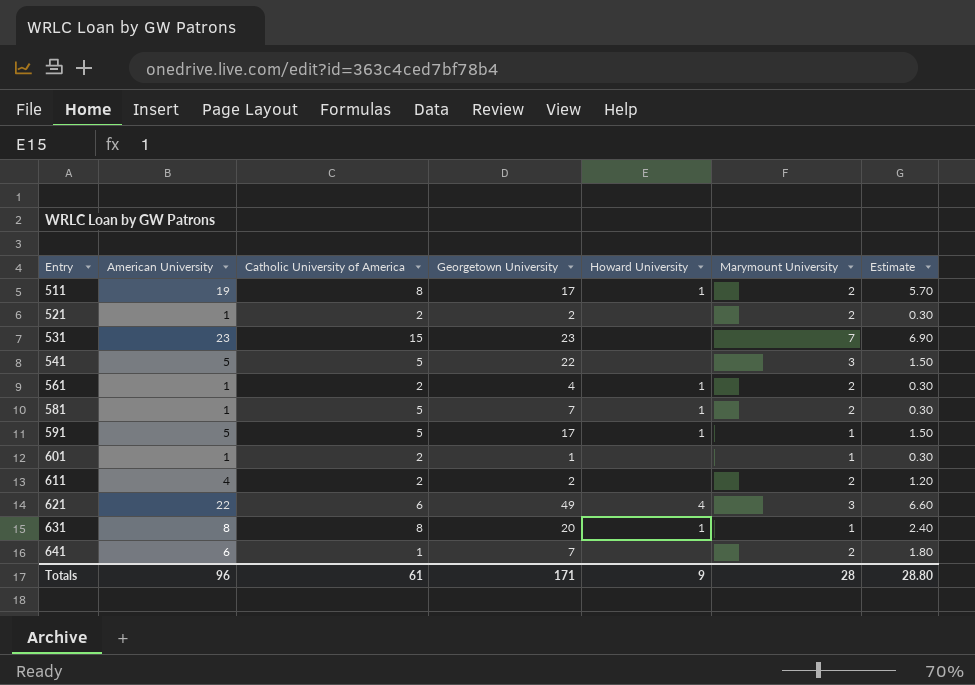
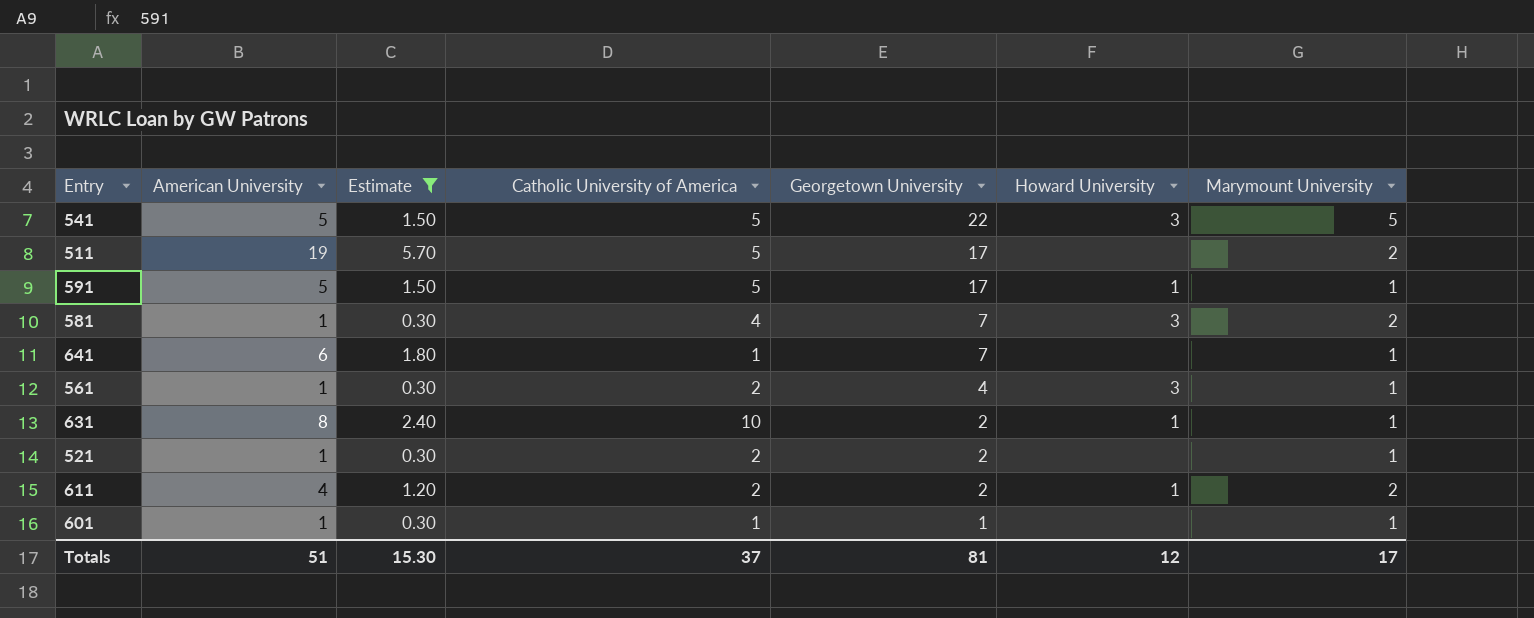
filter: none -> Estimate <= 5.70
row order: Entry ascending -> Georgetown University descending
column Estimate | position: 7 -> 3
541 | Howard University: none -> 3
541 | Marymount University: 3 -> 5
511 | Catholic University of America: 8 -> 5
511 | Howard University: 1 -> none
581 | Catholic University of America: 5 -> 4
581 | Howard University: 1 -> 3
641 | Marymount University: 2 -> 1
561 | Howard University: 1 -> 3
561 | Marymount University: 2 -> 1
631 | Catholic University of America: 8 -> 10
631 | Georgetown University: 20 -> 2
521 | Marymount University: 2 -> 1
611 | Howard University: none -> 1
601 | Catholic University of America: 2 -> 1
Totals | American University: 96 -> 51
Totals | Estimate: 28.80 -> 15.30
Totals | Catholic University of America: 61 -> 37
Totals | Georgetown University: 171 -> 81
Totals | Howard University: 9 -> 12
Totals | Marymount University: 28 -> 17

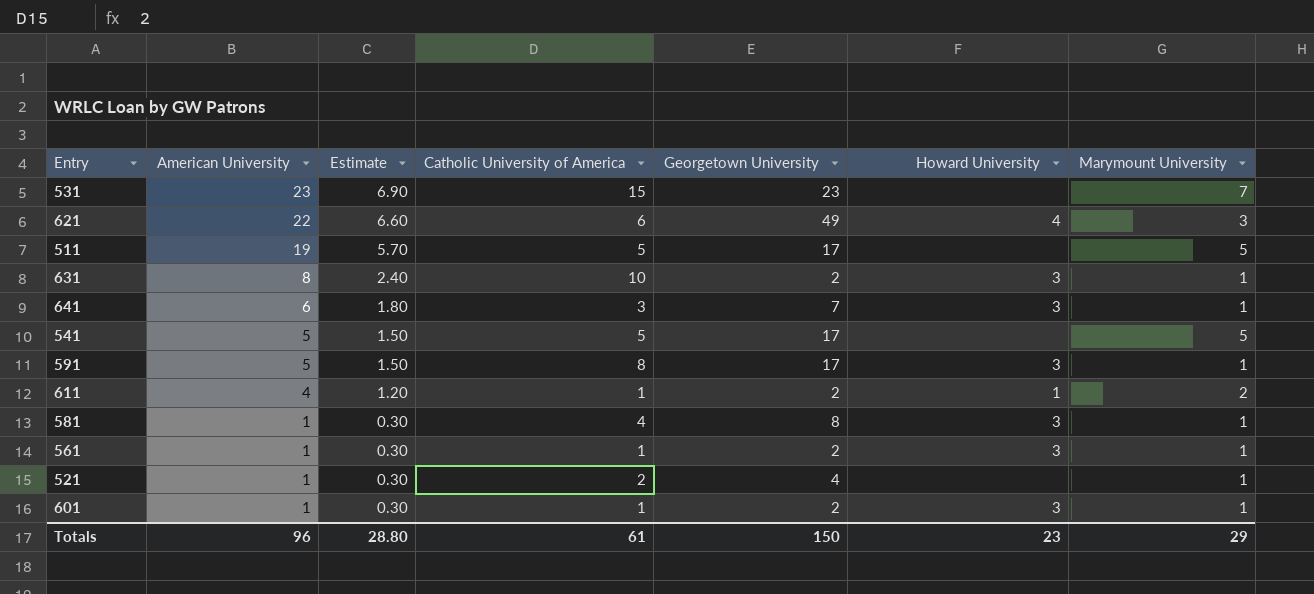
filter: Estimate <= 5.70 -> none
row order: Georgetown University descending -> American University descending
511 | Marymount University: 2 -> 5
631 | Howard University: 1 -> 3
641 | Catholic University of America: 1 -> 3
641 | Howard University: none -> 3
541 | Georgetown University: 22 -> 17
541 | Howard University: 3 -> none
591 | Catholic University of America: 5 -> 8
591 | Howard University: 1 -> 3
611 | Catholic University of America: 2 -> 1
581 | Georgetown University: 7 -> 8
581 | Marymount University: 2 -> 1
561 | Catholic University of America: 2 -> 1
561 | Georgetown University: 4 -> 2
521 | Georgetown University: 2 -> 4
601 | Georgetown University: 1 -> 2
601 | Howard University: none -> 3
Totals | American University: 51 -> 96
Totals | Estimate: 15.30 -> 28.80
Totals | Catholic University of America: 37 -> 61
Totals | Georgetown University: 81 -> 150
Totals | Howard University: 12 -> 23
Totals | Marymount University: 17 -> 29

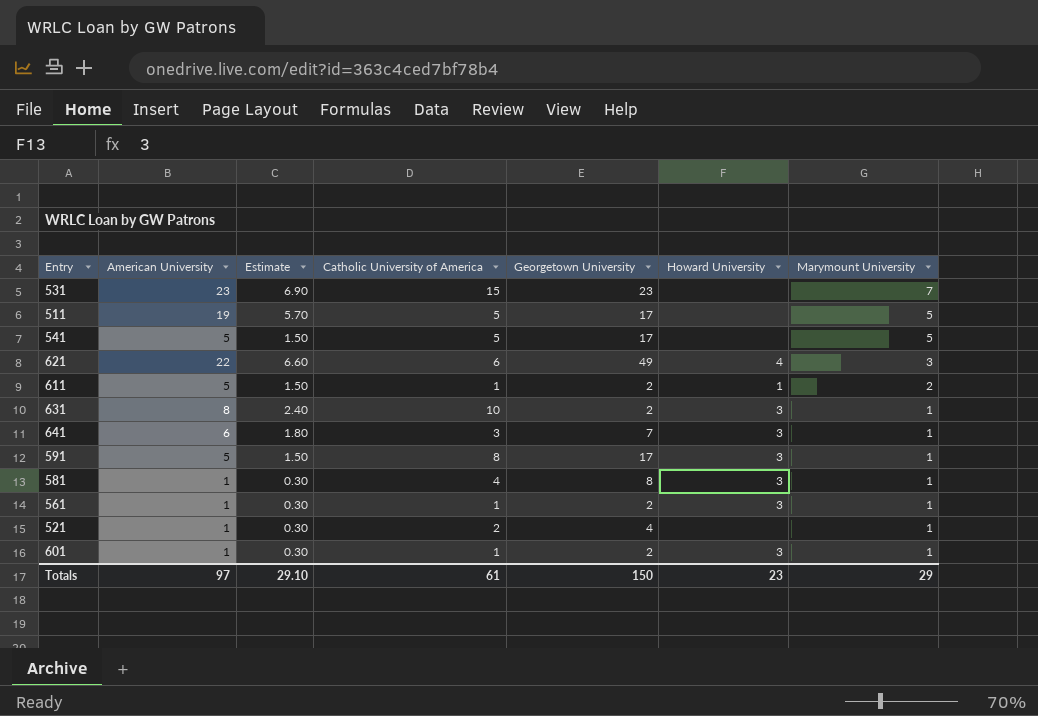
row order: American University descending -> Marymount University descending
611 | American University: 4 -> 5
611 | Estimate: 1.20 -> 1.50
Totals | American University: 96 -> 97
Totals | Estimate: 28.80 -> 29.10

